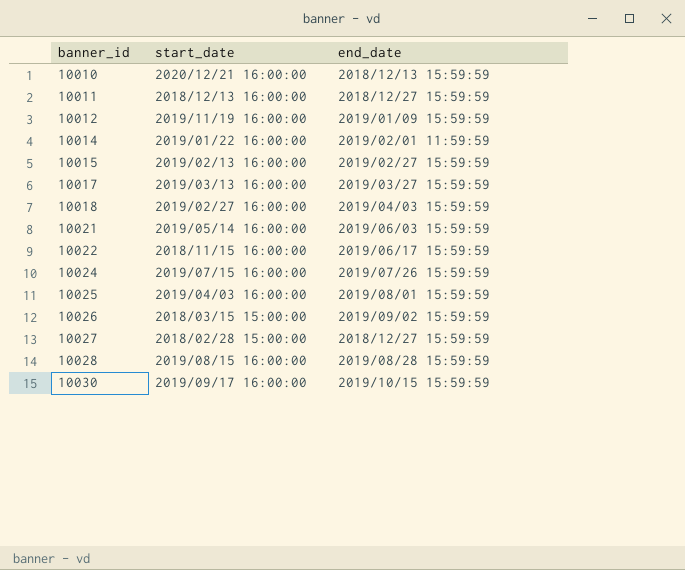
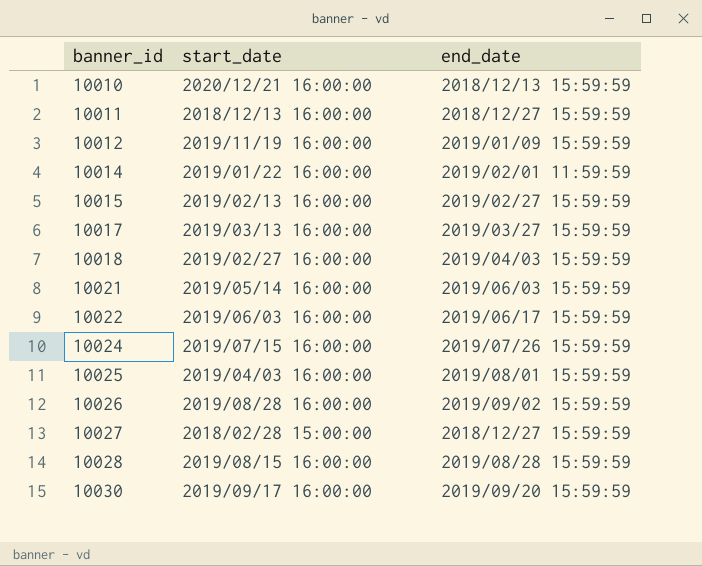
10022 | start_date: 2018/11/15 16:00:00 -> 2019/06/03 16:00:00
10026 | start_date: 2018/03/15 15:00:00 -> 2019/08/28 16:00:00
10030 | end_date: 2019/10/15 15:59:59 -> 2019/09/20 15:59:59

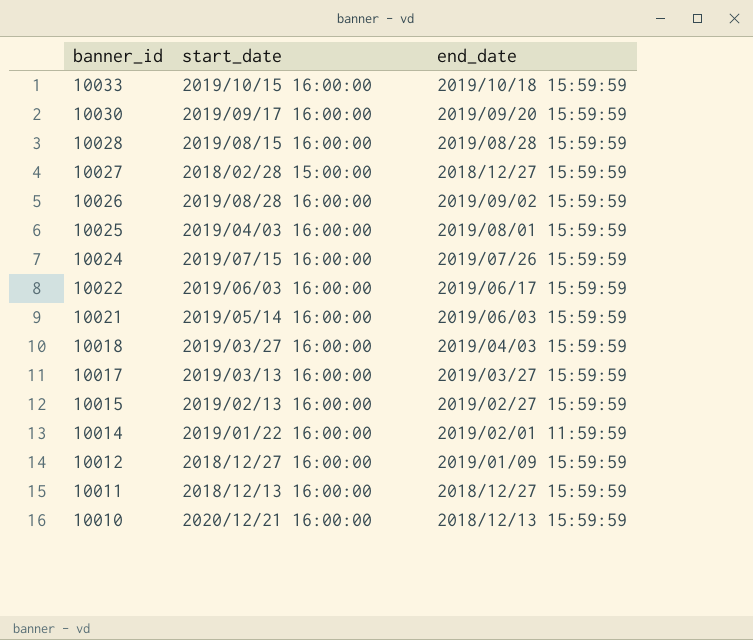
row order: banner_id ascending -> banner_id descending
row 10033: none -> 2019/10/15 16:00:00 | 2019/10/18 15:59:59
10018 | start_date: 2019/02/27 16:00:00 -> 2019/03/27 16:00:00
10012 | start_date: 2019/11/19 16:00:00 -> 2018/12/27 16:00:00

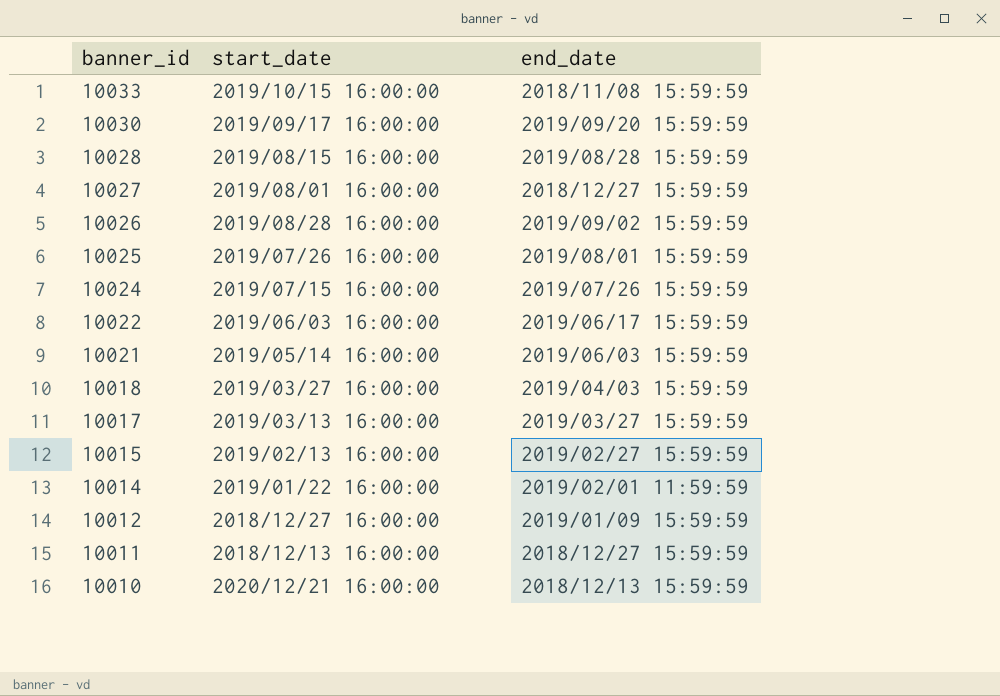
10033 | end_date: 2019/10/18 15:59:59 -> 2018/11/08 15:59:59
10027 | start_date: 2018/02/28 15:00:00 -> 2019/08/01 16:00:00
10025 | start_date: 2019/04/03 16:00:00 -> 2019/07/26 16:00:00

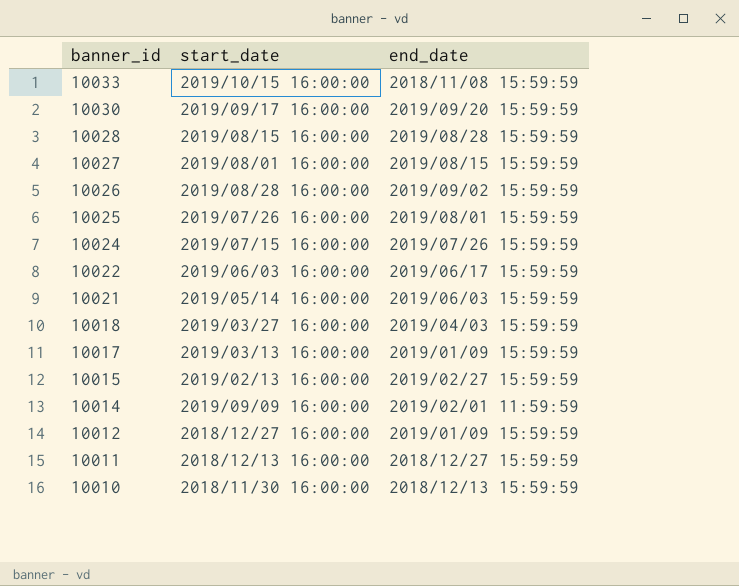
10027 | end_date: 2018/12/27 15:59:59 -> 2019/08/15 15:59:59
10017 | end_date: 2019/03/27 15:59:59 -> 2019/01/09 15:59:59
10014 | start_date: 2019/01/22 16:00:00 -> 2019/09/09 16:00:00
10010 | start_date: 2020/12/21 16:00:00 -> 2018/11/30 16:00:00

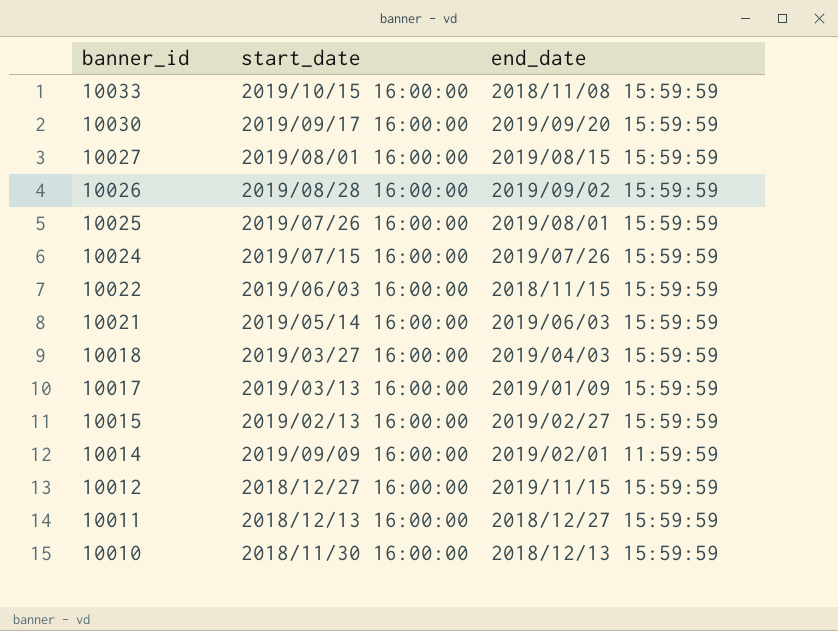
row 10028: 2019/08/15 16:00:00 | 2019/08/28 15:59:59 -> none
10022 | end_date: 2019/06/17 15:59:59 -> 2018/11/15 15:59:59
10012 | end_date: 2019/01/09 15:59:59 -> 2019/11/15 15:59:59

